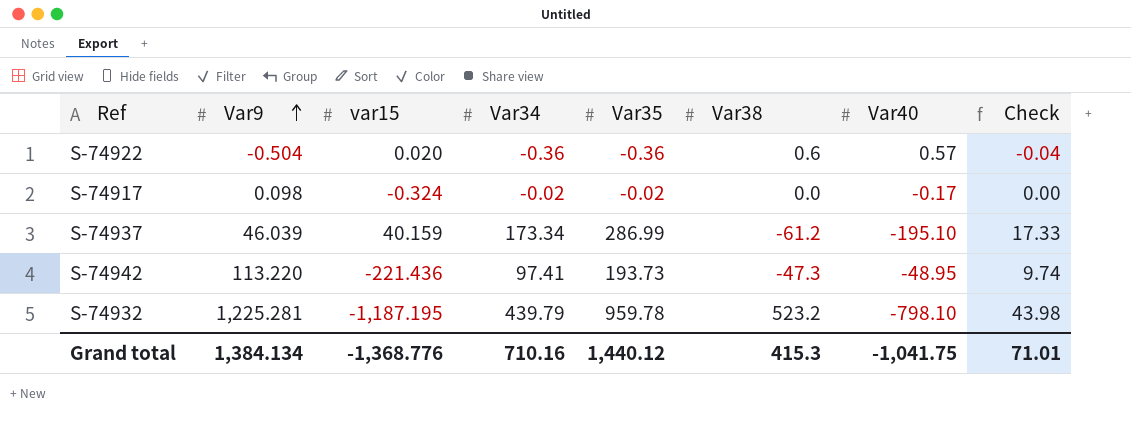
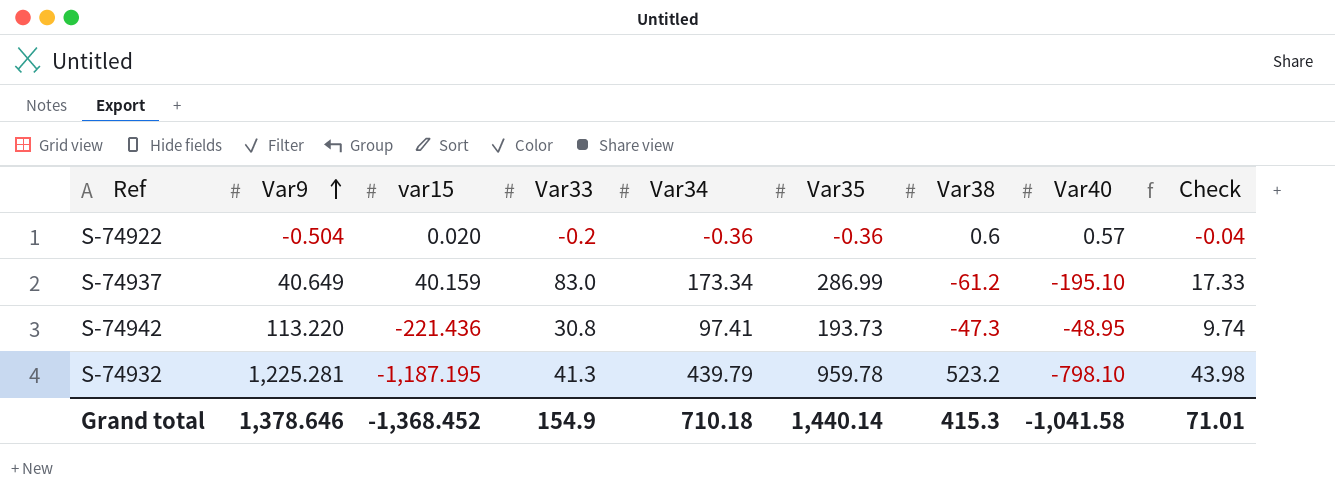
column Var33 | position: none -> 4
row S-74917: 0.098 | -0.324 | -0.02 | -0.02 | 0.0 | -0.17 | 0.00 -> none
S-74937 | Var9: 46.039 -> 40.649
Grand total | Var9: 1,384.134 -> 1,378.646
Grand total | var15: -1,368.776 -> -1,368.452
Grand total | Var34: 710.16 -> 710.18
Grand total | Var35: 1,440.12 -> 1,440.14
Grand total | Var40: -1,041.75 -> -1,041.58

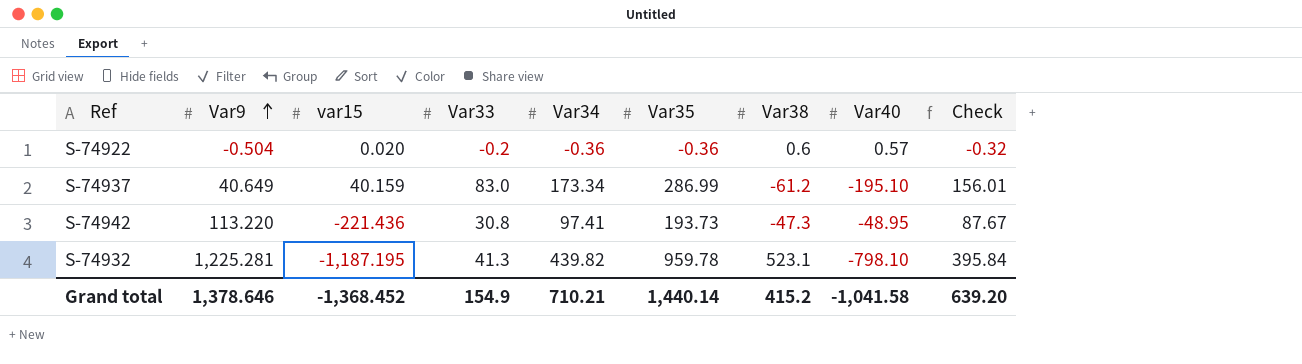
column Check | formula: [Var34] * 0.1 -> [Var34] * 0.9
S-74932 | Var34: 439.79 -> 439.82
S-74932 | Var38: 523.2 -> 523.1
Grand total | Var34: 710.18 -> 710.21
Grand total | Var38: 415.3 -> 415.2
Grand total | Check: 71.01 -> 639.20

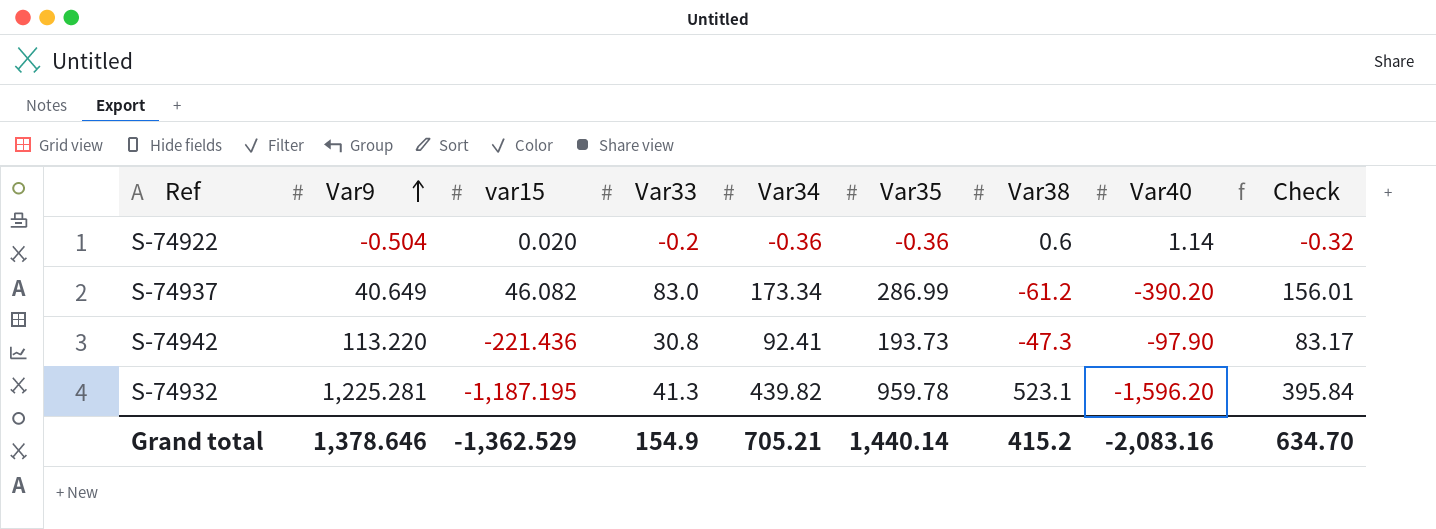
S-74922 | Var40: 0.57 -> 1.14
S-74937 | var15: 40.159 -> 46.082
S-74937 | Var40: -195.10 -> -390.20
S-74942 | Var34: 97.41 -> 92.41
S-74942 | Var40: -48.95 -> -97.90
S-74942 | Check: 87.67 -> 83.17
S-74932 | Var40: -798.10 -> -1,596.20
Grand total | var15: -1,368.452 -> -1,362.529
Grand total | Var34: 710.21 -> 705.21
Grand total | Var40: -1,041.58 -> -2,083.16
Grand total | Check: 639.20 -> 634.70

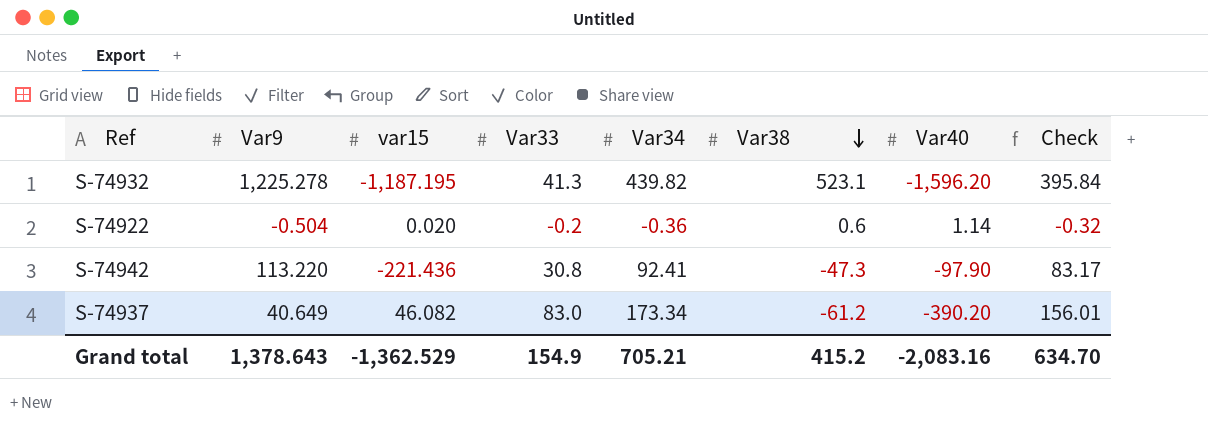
row order: Var9 ascending -> Var38 descending
column Var35 | position: 6 -> none
S-74932 | Var9: 1,225.281 -> 1,225.278
Grand total | Var9: 1,378.646 -> 1,378.643

